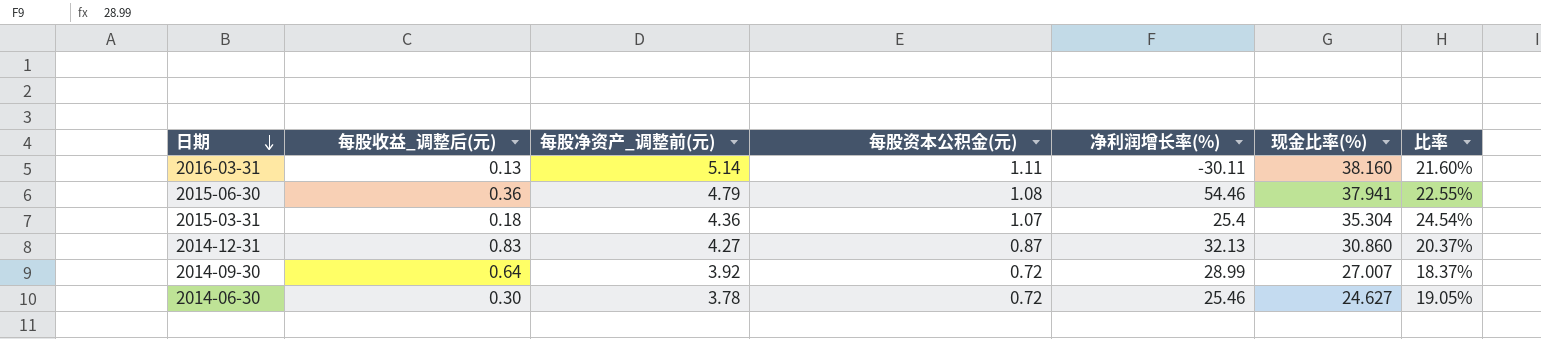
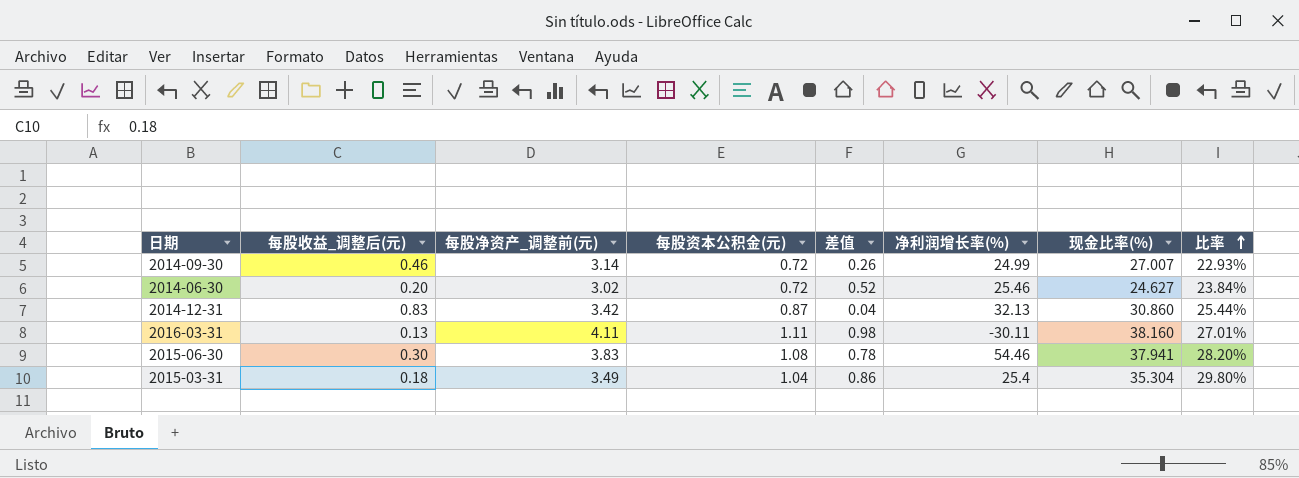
row order: 日期 descending -> 比率 ascending
column 差值 | formula: none -> [每股资本公积金(元)] - [每股收益_调整后(元)]
2014-09-30 | 每股收益_调整后(元): 0.64 -> 0.46
2014-09-30 | 每股净资产_调整前(元): 3.92 -> 3.14
2014-09-30 | 净利润增长率(%): 28.99 -> 24.99
2014-09-30 | 比率: 18.37% -> 22.93%
2014-06-30 | 每股收益_调整后(元): 0.30 -> 0.20
2014-06-30 | 每股净资产_调整前(元): 3.78 -> 3.02
2014-06-30 | 比率: 19.05% -> 23.84%
2014-12-31 | 每股净资产_调整前(元): 4.27 -> 3.42
2014-12-31 | 比率: 20.37% -> 25.44%
2016-03-31 | 每股净资产_调整前(元): 5.14 -> 4.11
2016-03-31 | 比率: 21.60% -> 27.01%
2015-06-30 | 每股收益_调整后(元): 0.36 -> 0.30
2015-06-30 | 每股净资产_调整前(元): 4.79 -> 3.83
2015-06-30 | 比率: 22.55% -> 28.20%
2015-03-31 | 每股净资产_调整前(元): 4.36 -> 3.49
2015-03-31 | 每股资本公积金(元): 1.07 -> 1.04
2015-03-31 | 比率: 24.54% -> 29.80%

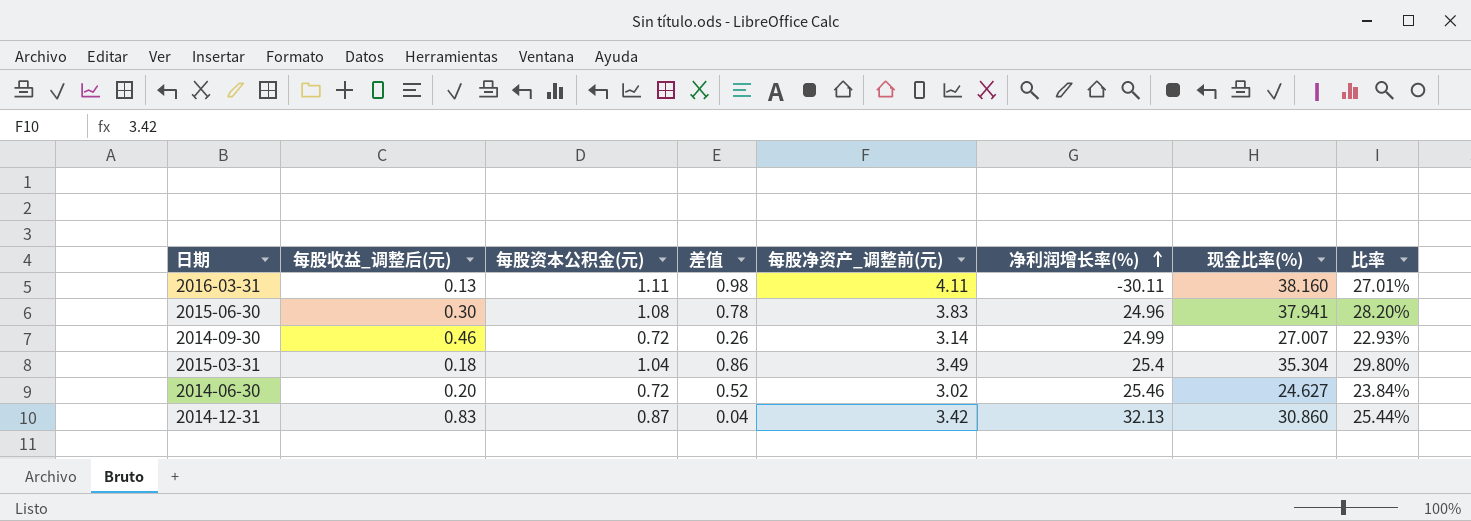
row order: 比率 ascending -> 净利润增长率(%) ascending
column 每股净资产_调整前(元) | position: 3 -> 5
2015-06-30 | 净利润增长率(%): 54.46 -> 24.96

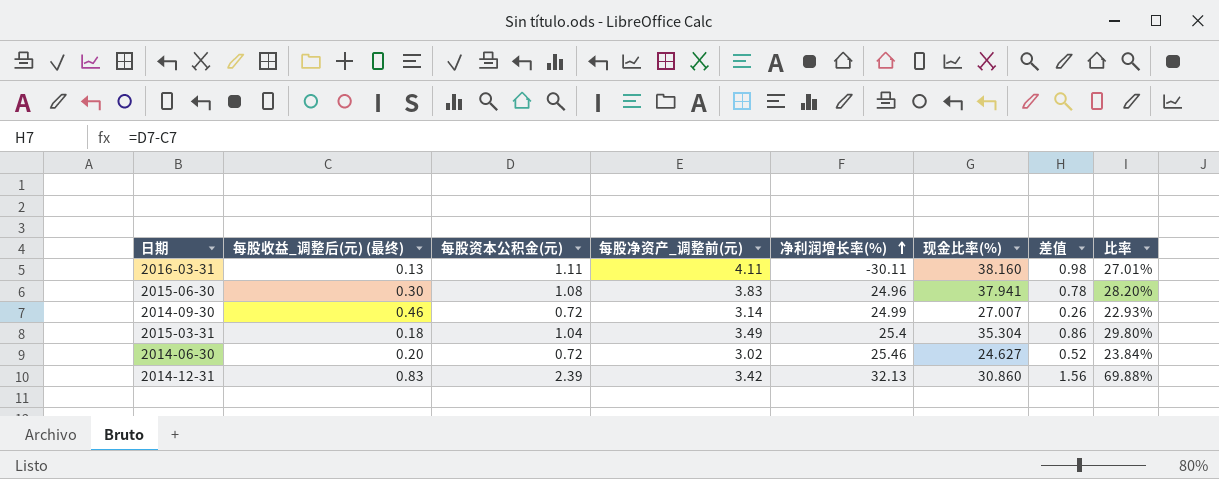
column name: 每股收益_调整后(元) -> 每股收益_调整后(元) (最终)
column 差值 | position: 4 -> 7
2014-12-31 | 每股资本公积金(元): 0.87 -> 2.39
2014-12-31 | 差值: 0.04 -> 1.56
2014-12-31 | 比率: 25.44% -> 69.88%

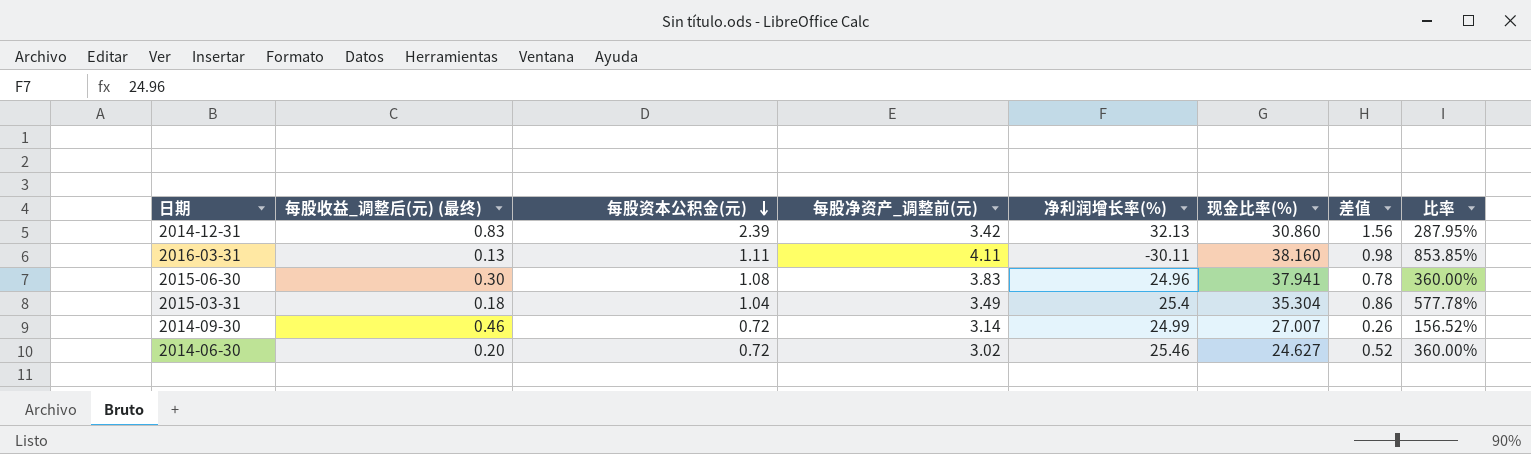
row order: 净利润增长率(%) ascending -> 每股资本公积金(元) descending
column 比率 | formula: [每股资本公积金(元)] / [每股净资产_调整前(元)] -> [每股资本公积金(元)] / [每股收益_调整后(元) (最终)]

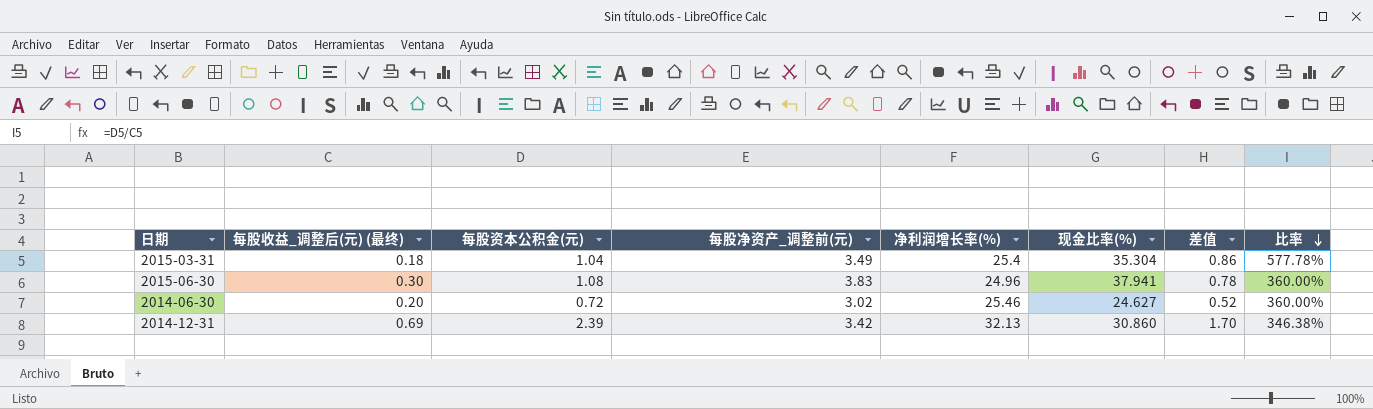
row order: 每股资本公积金(元) descending -> 比率 descending
row 2016-03-31: 0.13 | 1.11 | 4.11 | -30.11 | 38.160 | 0.98 | 853.85% -> none
row 2014-09-30: 0.46 | 0.72 | 3.14 | 24.99 | 27.007 | 0.26 | 156.52% -> none
2014-12-31 | 每股收益_调整后(元) (最终): 0.83 -> 0.69
2014-12-31 | 差值: 1.56 -> 1.70
2014-12-31 | 比率: 287.95% -> 346.38%

